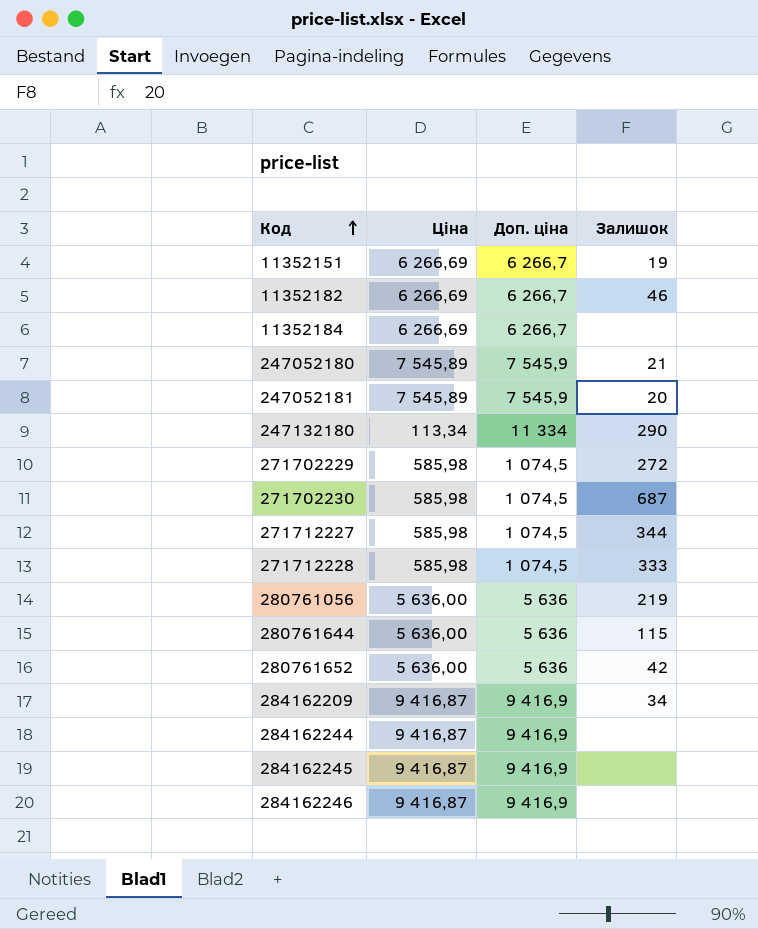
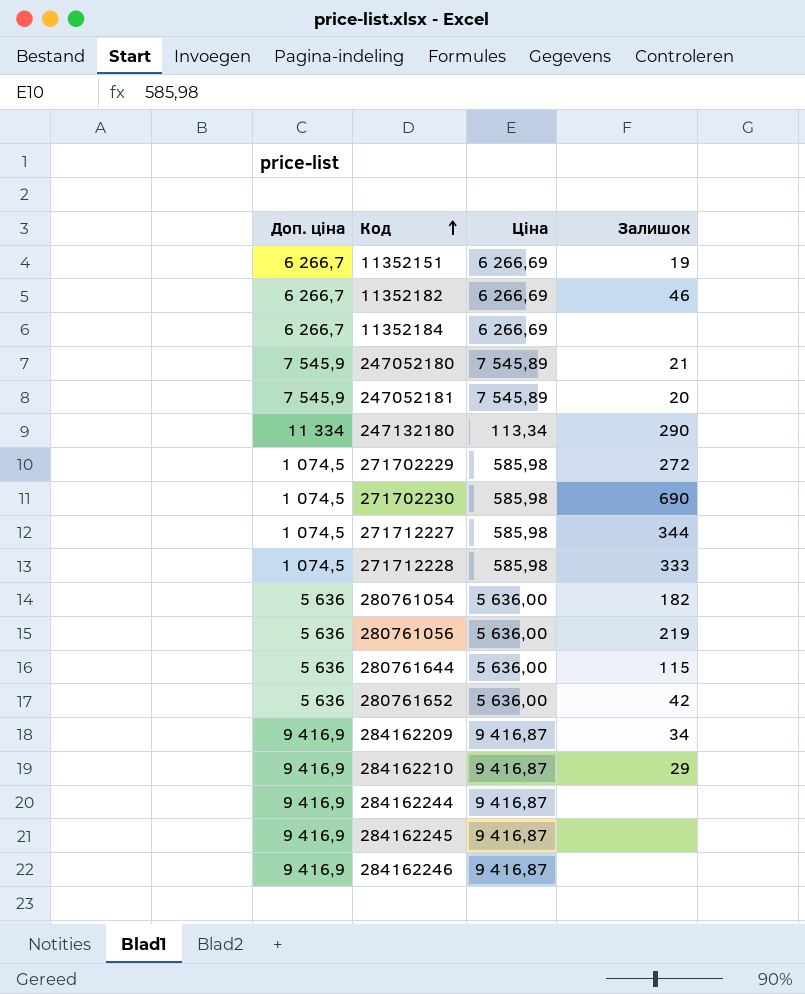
column Доп. ціна | position: 3 -> 1
271702230 | Залишок: 687 -> 690
row 280761054: none -> 5 636 | 5 636,00 | 182
row 284162210: none -> 9 416,9 | 9 416,87 | 29

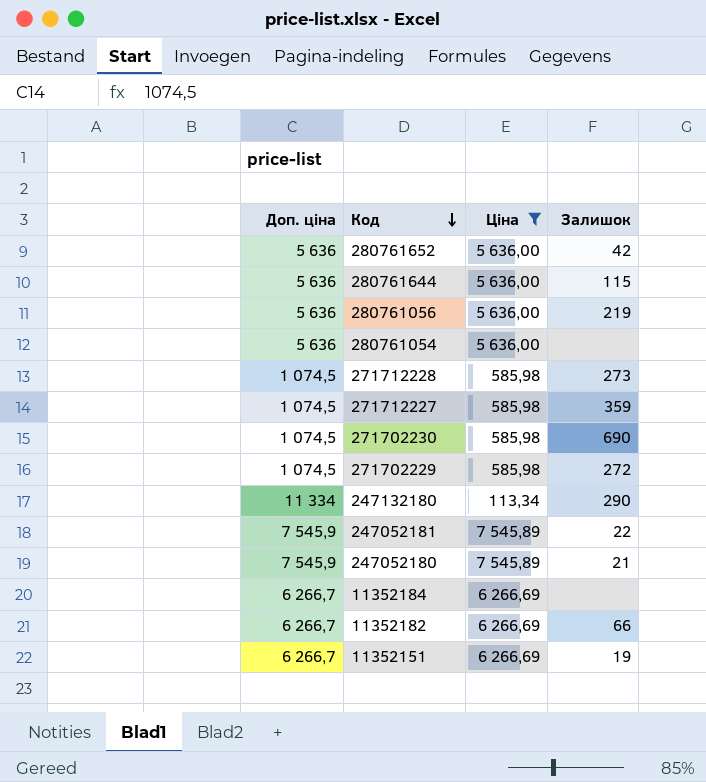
filter: none -> Ціна != 9 416,87
row order: Код ascending -> Код descending
280761054 | Залишок: 182 -> none
271712228 | Залишок: 333 -> 273
271712227 | Залишок: 344 -> 359
247052181 | Залишок: 20 -> 22
11352182 | Залишок: 46 -> 66

